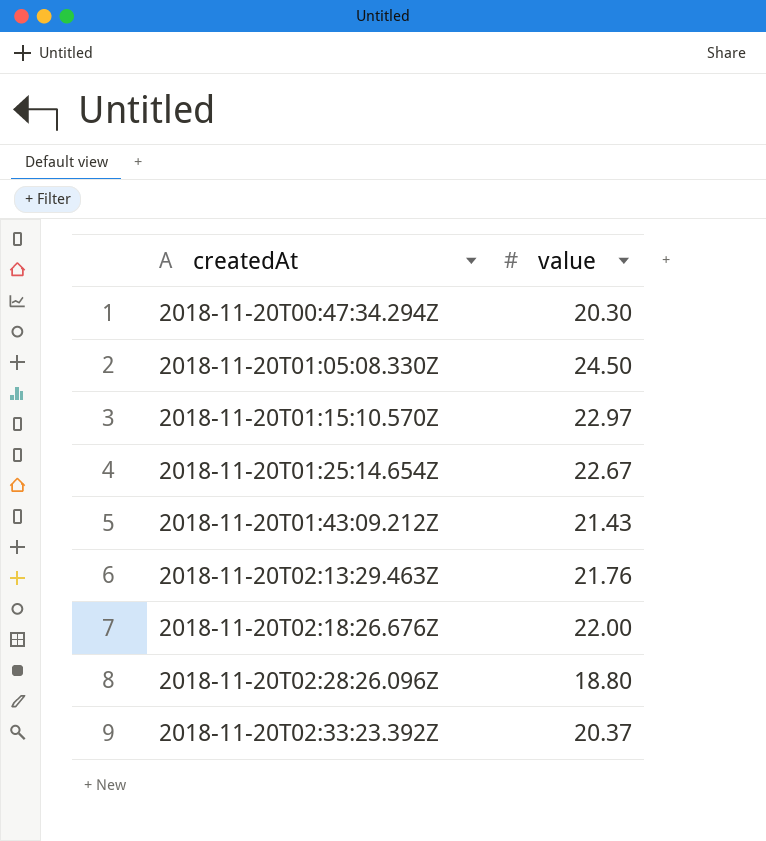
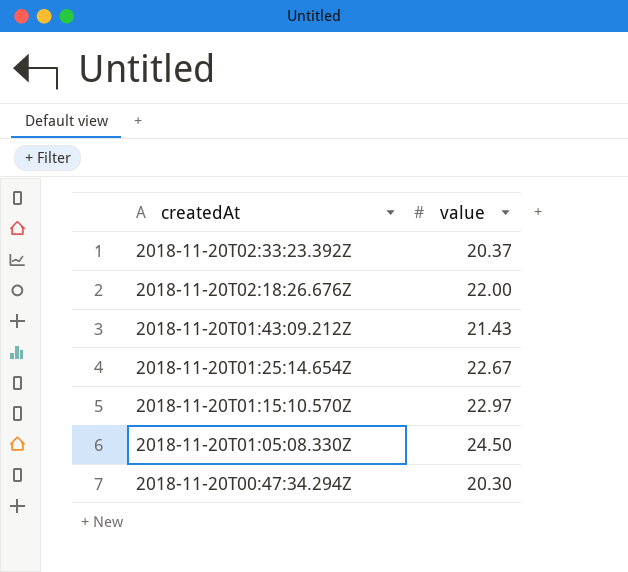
row order: createdAt ascending -> createdAt descending
row 2018-11-20T02:13:29.463Z: 21.76 -> none
row 2018-11-20T02:28:26.096Z: 18.80 -> none

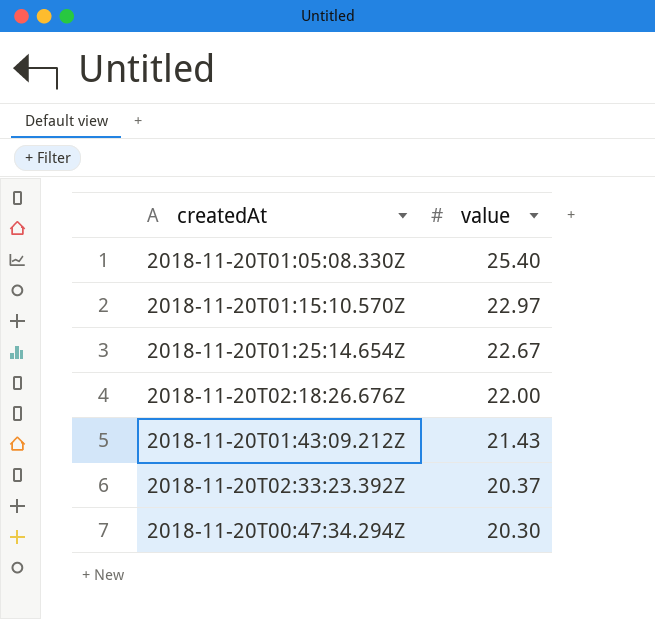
row order: createdAt descending -> value descending
2018-11-20T01:05:08.330Z | value: 24.50 -> 25.40

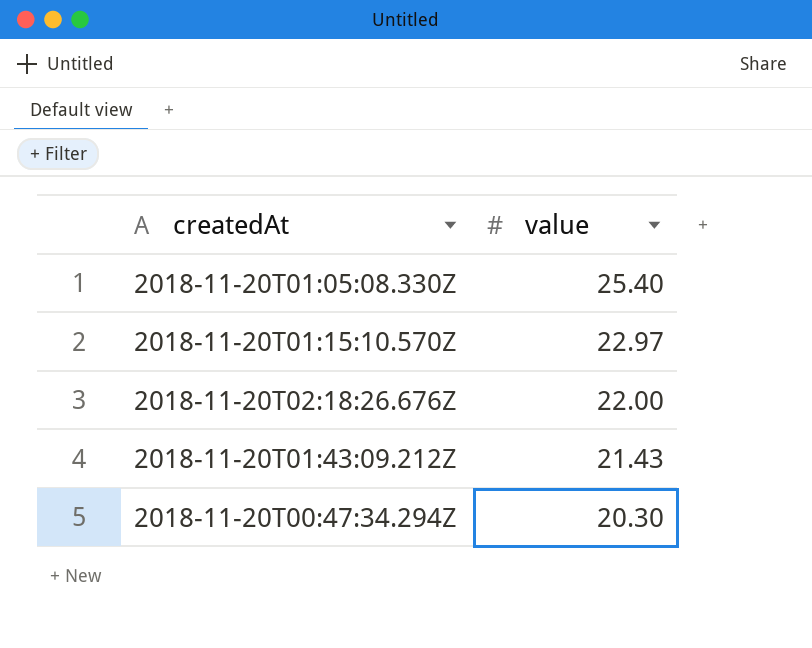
row 2018-11-20T01:25:14.654Z: 22.67 -> none
row 2018-11-20T02:33:23.392Z: 20.37 -> none

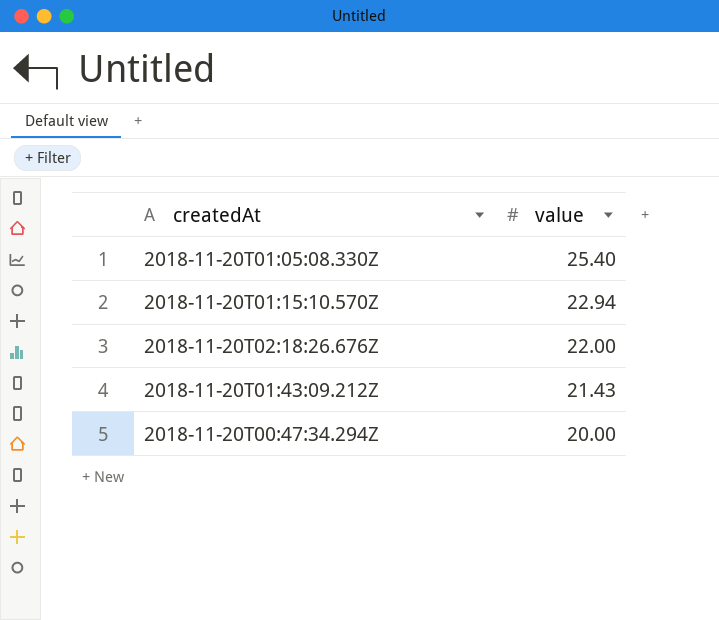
2018-11-20T01:15:10.570Z | value: 22.97 -> 22.94
2018-11-20T00:47:34.294Z | value: 20.30 -> 20.00

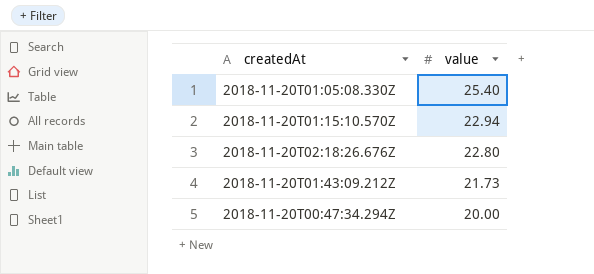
2018-11-20T02:18:26.676Z | value: 22.00 -> 22.80
2018-11-20T01:43:09.212Z | value: 21.43 -> 21.73

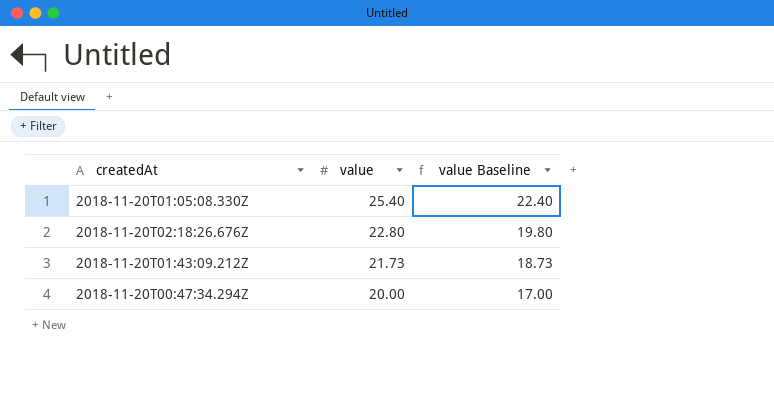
column value Baseline | formula: none -> [value] - 3
row 2018-11-20T01:15:10.570Z: 22.94 -> none

